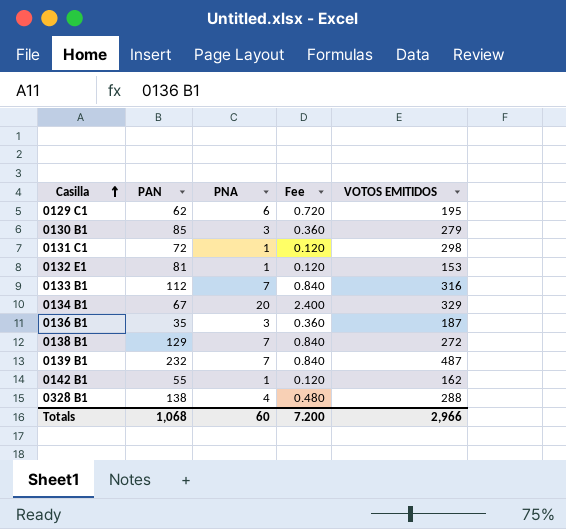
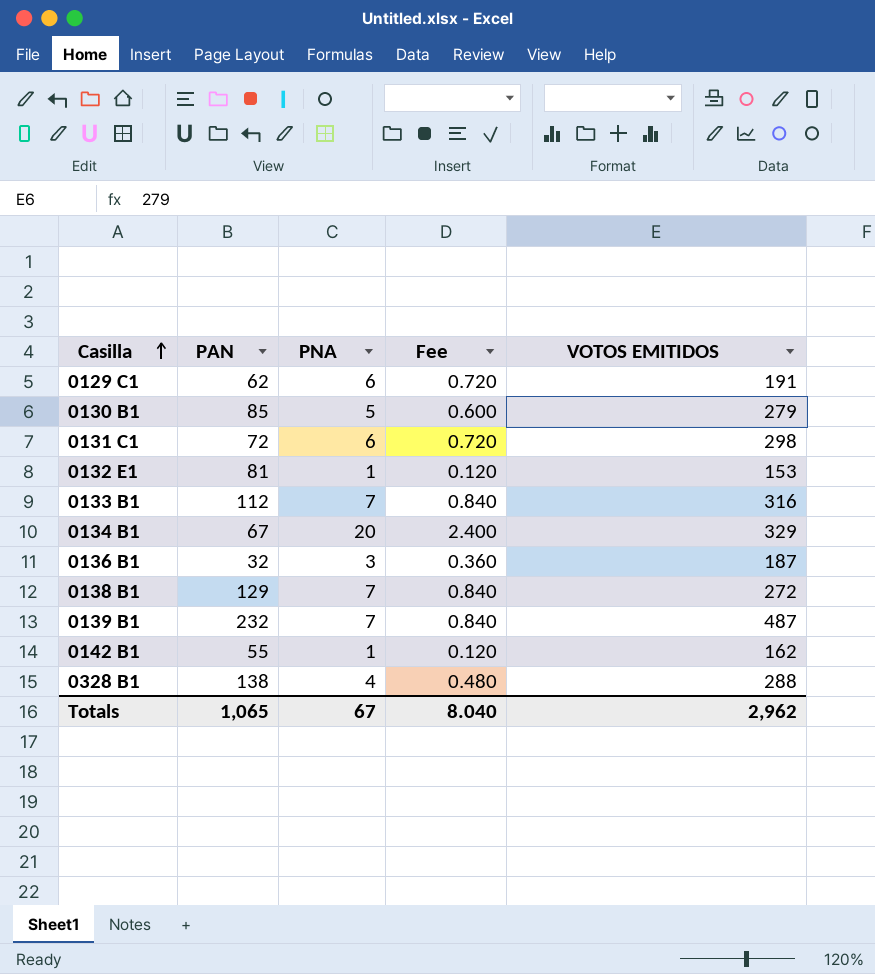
0129 C1 | VOTOS EMITIDOS: 195 -> 191
0130 B1 | PNA: 3 -> 5
0130 B1 | Fee: 0.360 -> 0.600
0131 C1 | PNA: 1 -> 6
0131 C1 | Fee: 0.120 -> 0.720
0136 B1 | PAN: 35 -> 32
Totals | PAN: 1,068 -> 1,065
Totals | PNA: 60 -> 67
Totals | Fee: 7.200 -> 8.040
Totals | VOTOS EMITIDOS: 2,966 -> 2,962

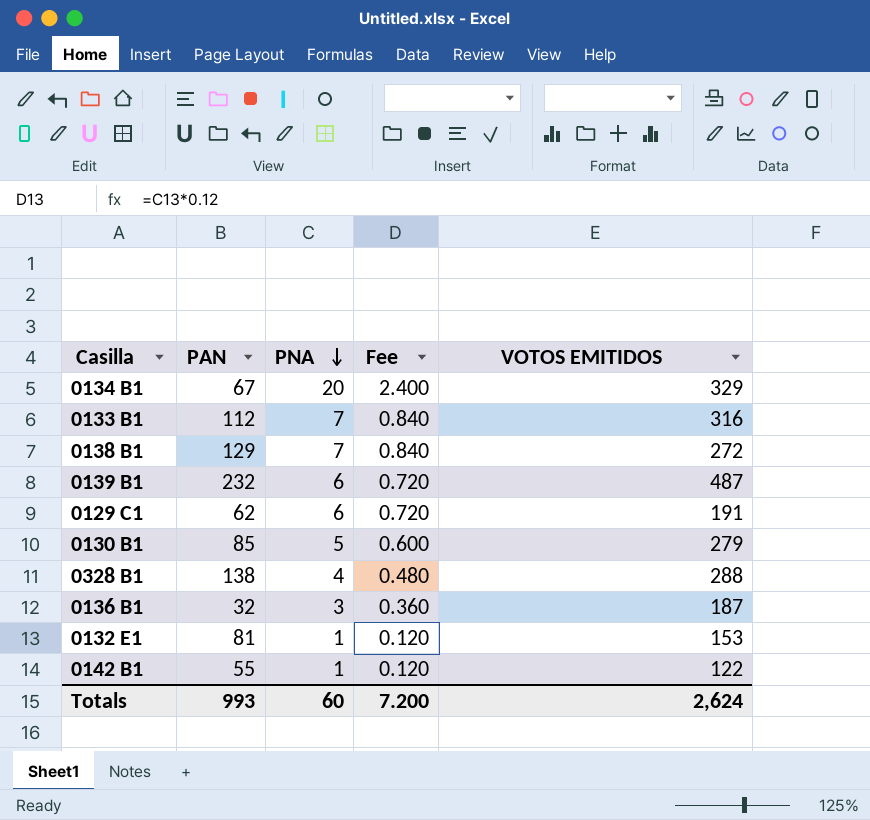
row order: Casilla ascending -> PNA descending
row 0131 C1: 72 | 6 | 0.720 | 298 -> none
0139 B1 | PNA: 7 -> 6
0139 B1 | Fee: 0.840 -> 0.720
0142 B1 | VOTOS EMITIDOS: 162 -> 122
Totals | PAN: 1,065 -> 993
Totals | PNA: 67 -> 60
Totals | Fee: 8.040 -> 7.200
Totals | VOTOS EMITIDOS: 2,962 -> 2,624

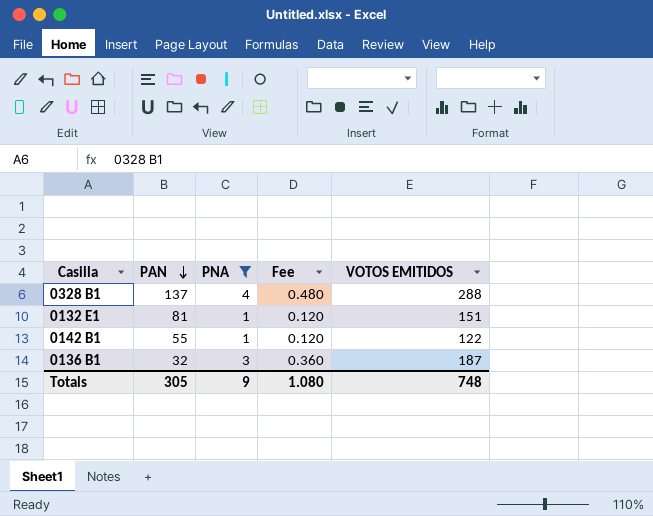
filter: none -> PNA <= 4
row order: PNA descending -> PAN descending
0328 B1 | PAN: 138 -> 137
0132 E1 | VOTOS EMITIDOS: 153 -> 151
Totals | PAN: 993 -> 305
Totals | PNA: 60 -> 9
Totals | Fee: 7.200 -> 1.080
Totals | VOTOS EMITIDOS: 2,624 -> 748

